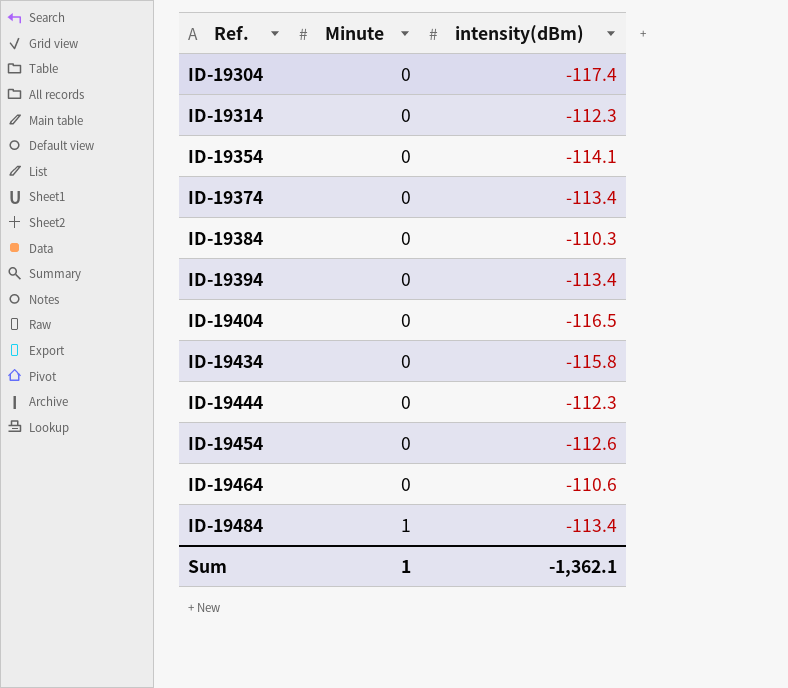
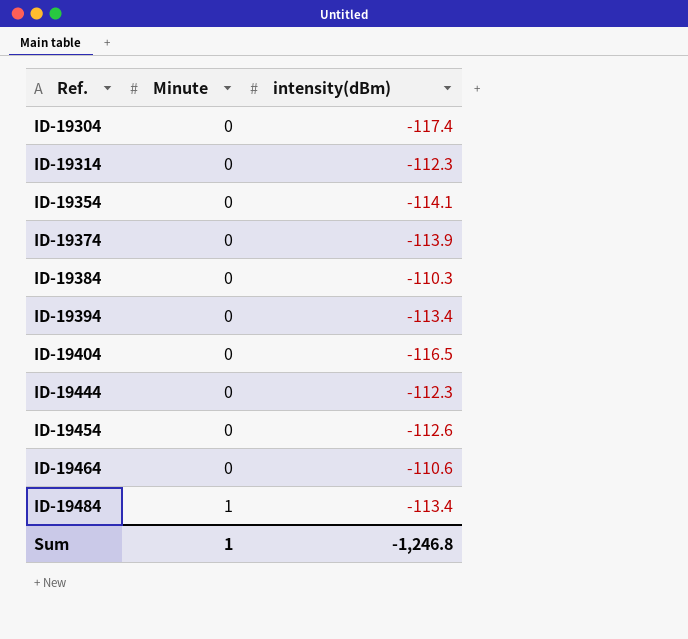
row ID-19434: 0 | -115.8 -> none
ID-19374 | intensity(dBm): -113.4 -> -113.9
Sum | intensity(dBm): -1,362.1 -> -1,246.8

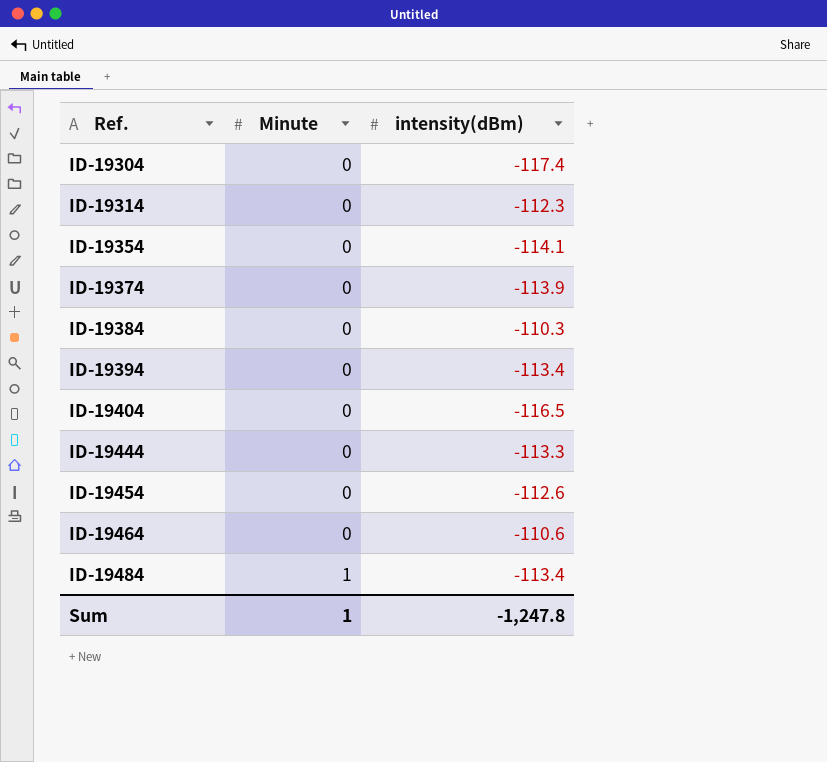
ID-19444 | intensity(dBm): -112.3 -> -113.3
Sum | intensity(dBm): -1,246.8 -> -1,247.8

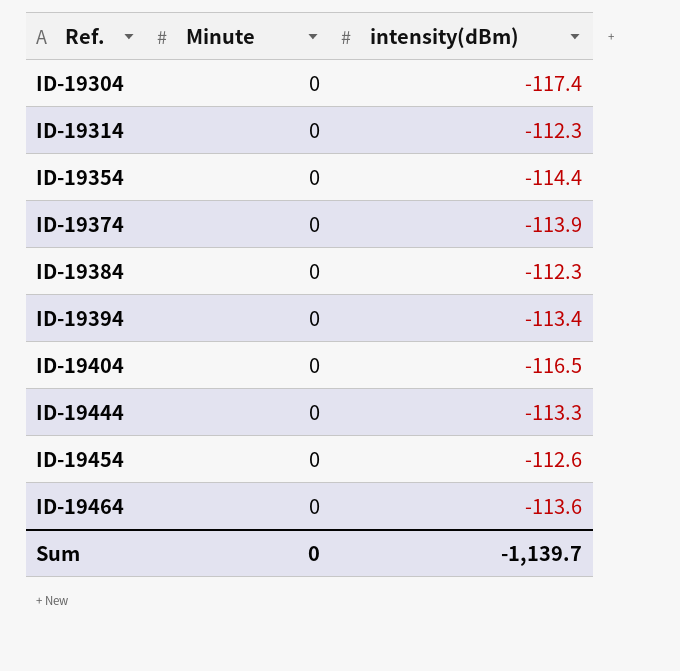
row ID-19484: 1 | -113.4 -> none
ID-19354 | intensity(dBm): -114.1 -> -114.4
ID-19384 | intensity(dBm): -110.3 -> -112.3
ID-19464 | intensity(dBm): -110.6 -> -113.6
Sum | Minute: 1 -> 0
Sum | intensity(dBm): -1,247.8 -> -1,139.7

